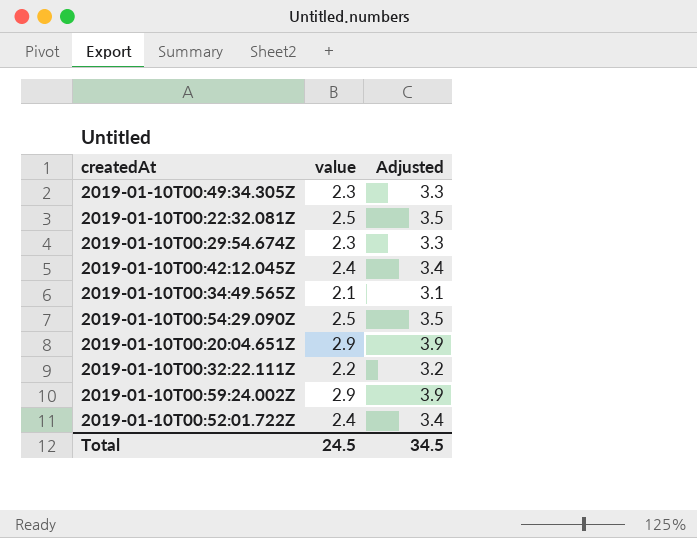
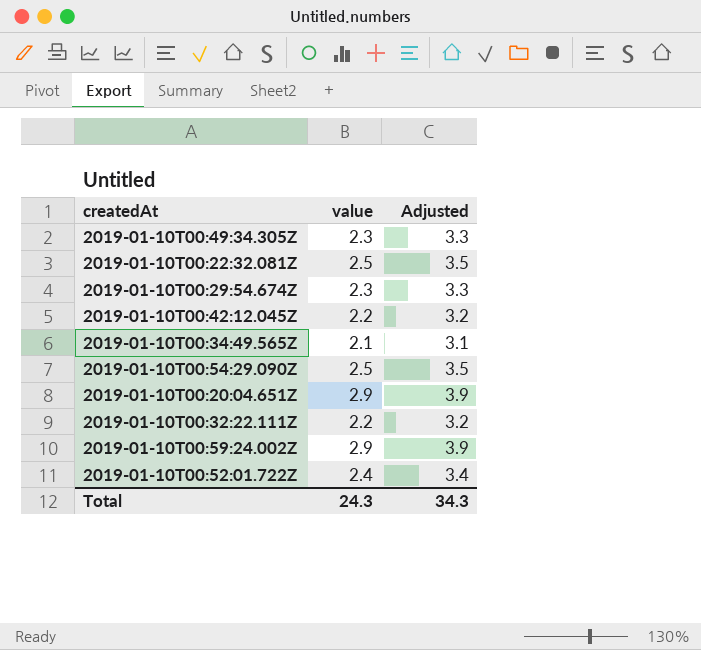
2019-01-10T00:42:12.045Z | value: 2.4 -> 2.2
2019-01-10T00:42:12.045Z | Adjusted: 3.4 -> 3.2
Total | value: 24.5 -> 24.3
Total | Adjusted: 34.5 -> 34.3

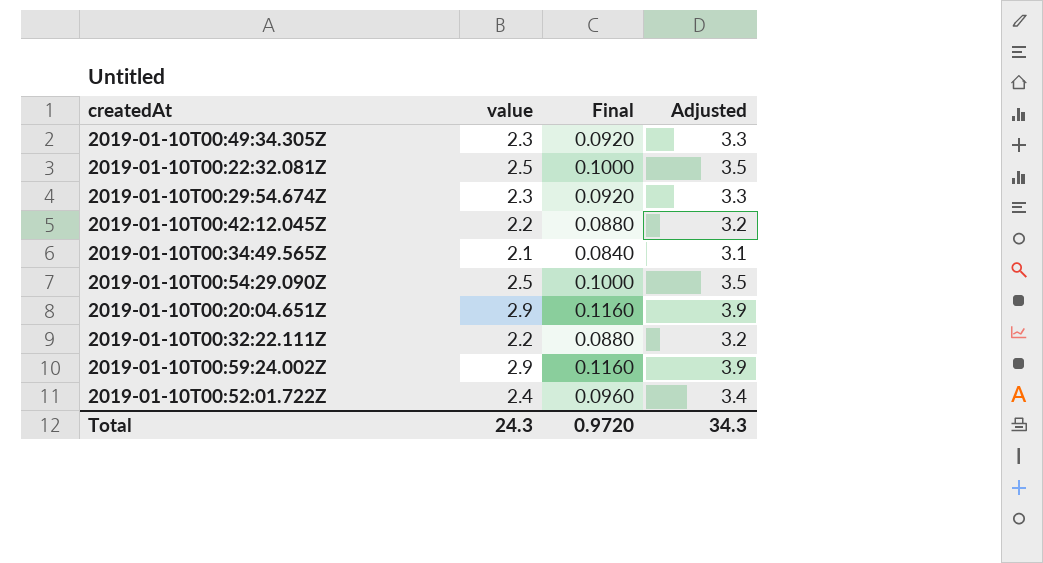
column Final | formula: none -> [value] * 0.04

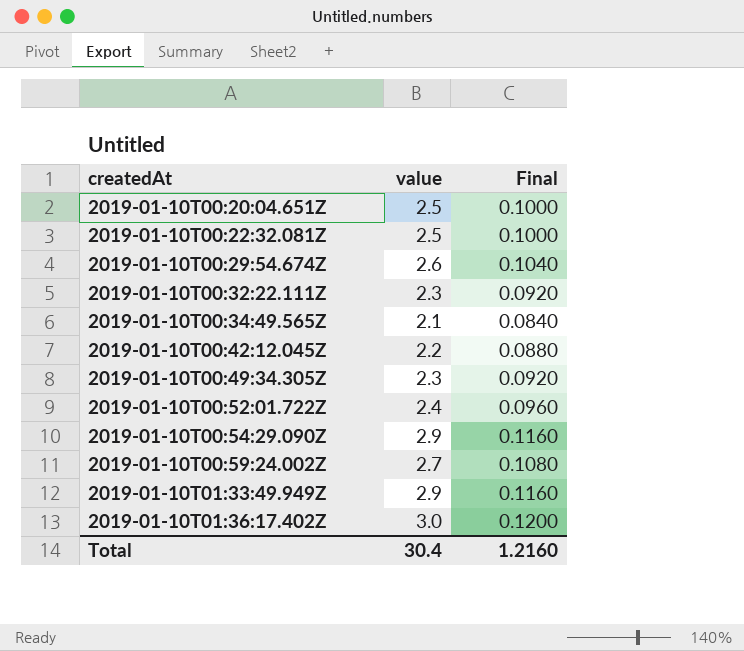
row order: none -> createdAt ascending
column Adjusted | formula: [value] + 1 -> none
2019-01-10T00:20:04.651Z | value: 2.9 -> 2.5
2019-01-10T00:20:04.651Z | Final: 0.1160 -> 0.1000
2019-01-10T00:29:54.674Z | value: 2.3 -> 2.6
2019-01-10T00:29:54.674Z | Final: 0.0920 -> 0.1040
2019-01-10T00:32:22.111Z | value: 2.2 -> 2.3
2019-01-10T00:32:22.111Z | Final: 0.0880 -> 0.0920
2019-01-10T00:54:29.090Z | value: 2.5 -> 2.9
2019-01-10T00:54:29.090Z | Final: 0.1000 -> 0.1160
2019-01-10T00:59:24.002Z | value: 2.9 -> 2.7
2019-01-10T00:59:24.002Z | Final: 0.1160 -> 0.1080
row 2019-01-10T01:33:49.949Z: none -> 2.9 | 0.1160
row 2019-01-10T01:36:17.402Z: none -> 3.0 | 0.1200
Total | value: 24.3 -> 30.4
Total | Final: 0.9720 -> 1.2160

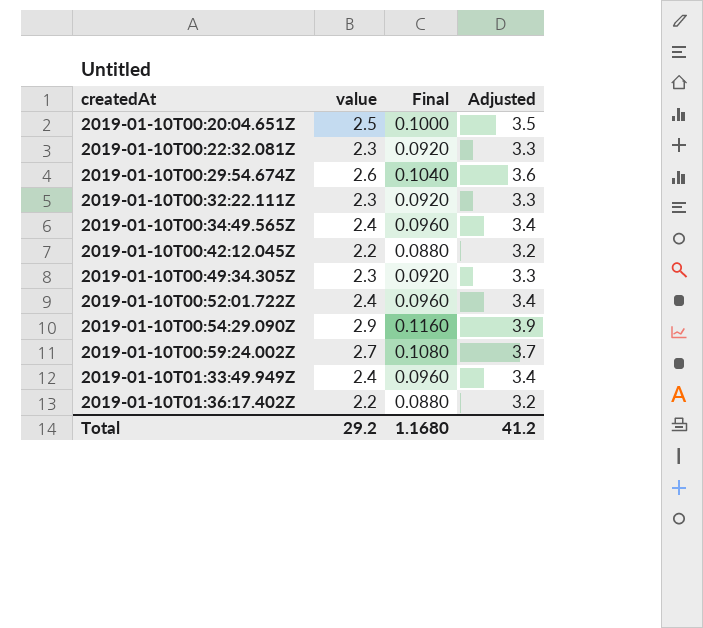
column Adjusted | formula: none -> [value] + 1
2019-01-10T00:22:32.081Z | value: 2.5 -> 2.3
2019-01-10T00:22:32.081Z | Final: 0.1000 -> 0.0920
2019-01-10T00:34:49.565Z | value: 2.1 -> 2.4
2019-01-10T00:34:49.565Z | Final: 0.0840 -> 0.0960
2019-01-10T01:33:49.949Z | value: 2.9 -> 2.4
2019-01-10T01:33:49.949Z | Final: 0.1160 -> 0.0960
2019-01-10T01:36:17.402Z | value: 3.0 -> 2.2
2019-01-10T01:36:17.402Z | Final: 0.1200 -> 0.0880
Total | value: 30.4 -> 29.2
Total | Final: 1.2160 -> 1.1680

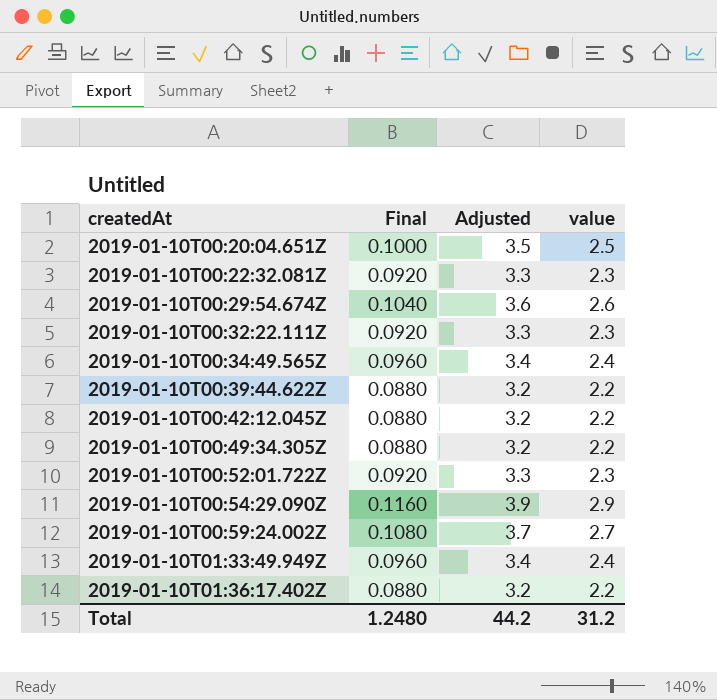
column value | position: 2 -> 4
row 2019-01-10T00:39:44.622Z: none -> 0.0880 | 3.2 | 2.2
2019-01-10T00:49:34.305Z | Final: 0.0920 -> 0.0880
2019-01-10T00:49:34.305Z | Adjusted: 3.3 -> 3.2
2019-01-10T00:49:34.305Z | value: 2.3 -> 2.2
2019-01-10T00:52:01.722Z | Final: 0.0960 -> 0.0920
2019-01-10T00:52:01.722Z | Adjusted: 3.4 -> 3.3
2019-01-10T00:52:01.722Z | value: 2.4 -> 2.3
Total | Final: 1.1680 -> 1.2480
Total | Adjusted: 41.2 -> 44.2
Total | value: 29.2 -> 31.2

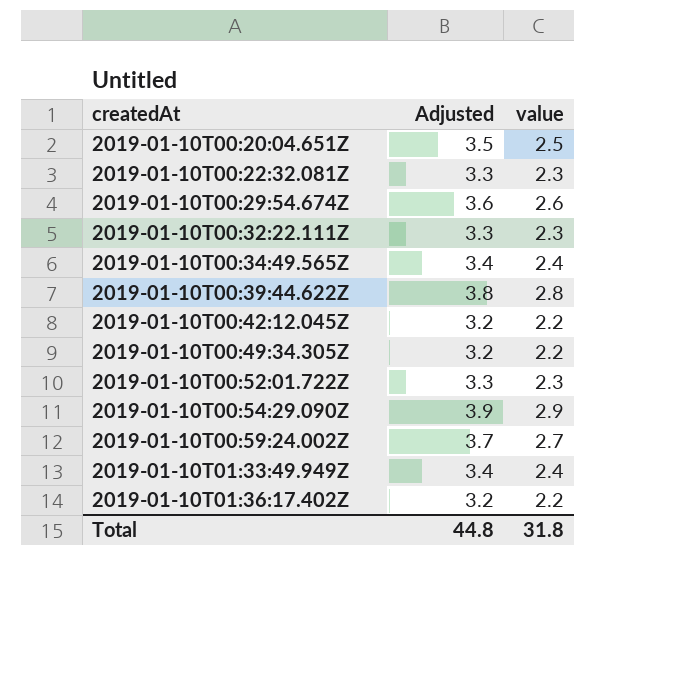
column Final | formula: [value] * 0.04 -> none
2019-01-10T00:39:44.622Z | Adjusted: 3.2 -> 3.8
2019-01-10T00:39:44.622Z | value: 2.2 -> 2.8
Total | Adjusted: 44.2 -> 44.8
Total | value: 31.2 -> 31.8

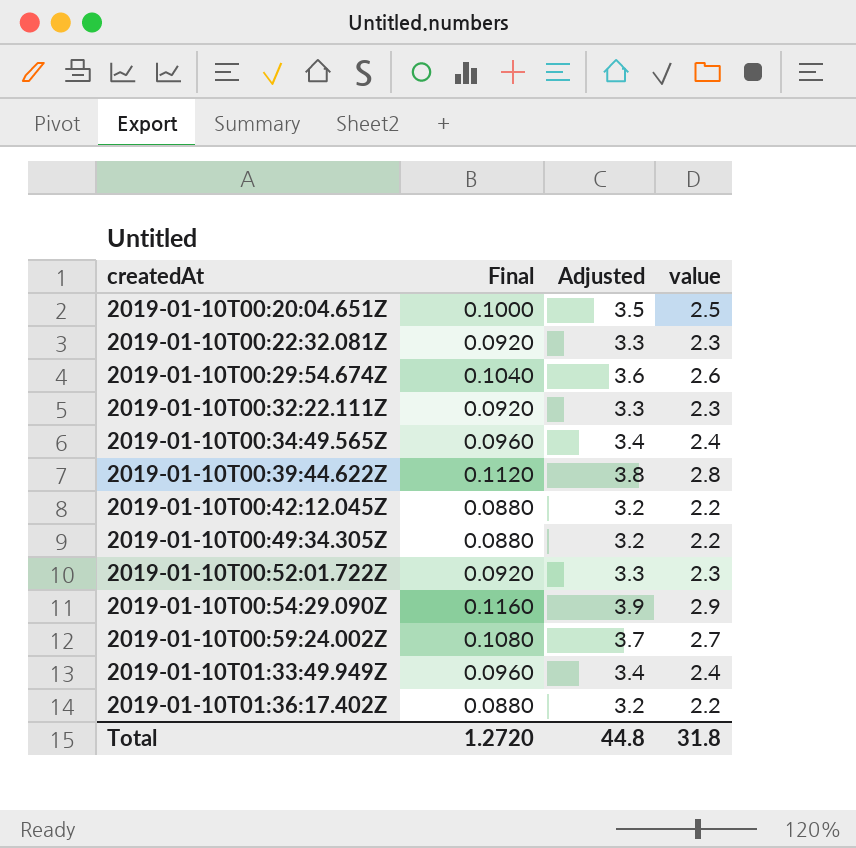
column Final | formula: none -> [value] * 0.04

